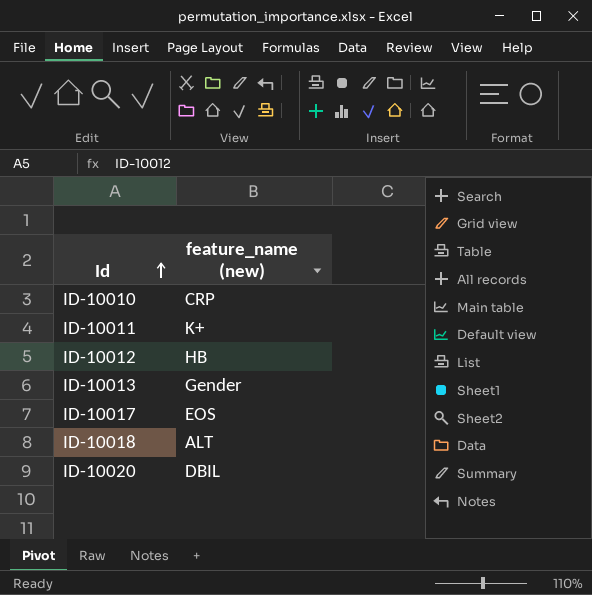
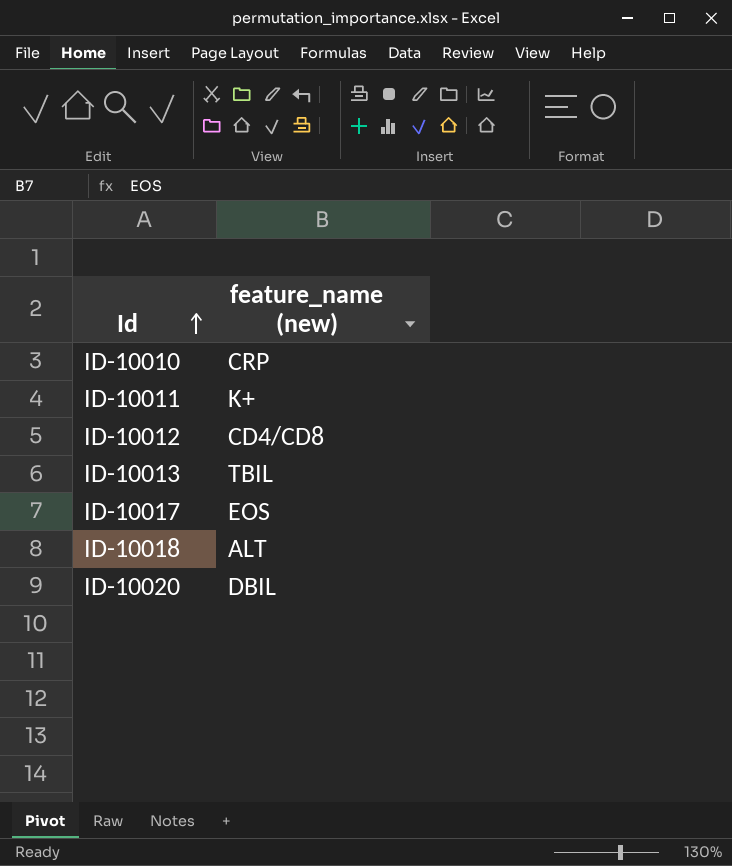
ID-10012 | feature_name (new): HB -> CD4/CD8
ID-10013 | feature_name (new): Gender -> TBIL

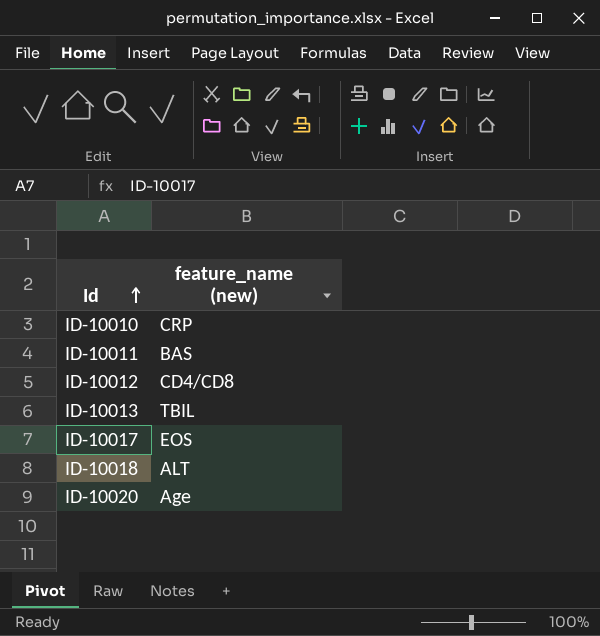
ID-10011 | feature_name (new): K+ -> BAS
ID-10020 | feature_name (new): DBIL -> Age

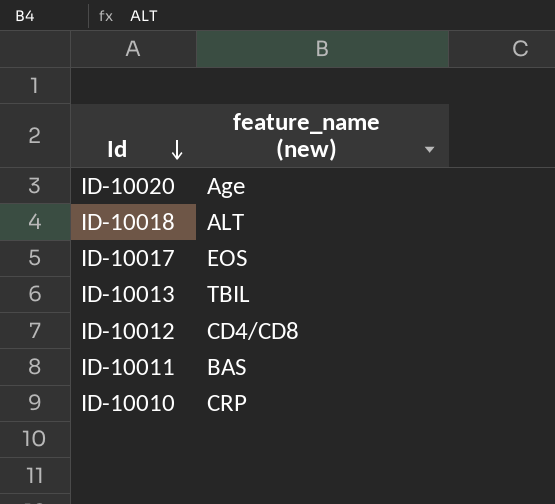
row order: Id ascending -> Id descending

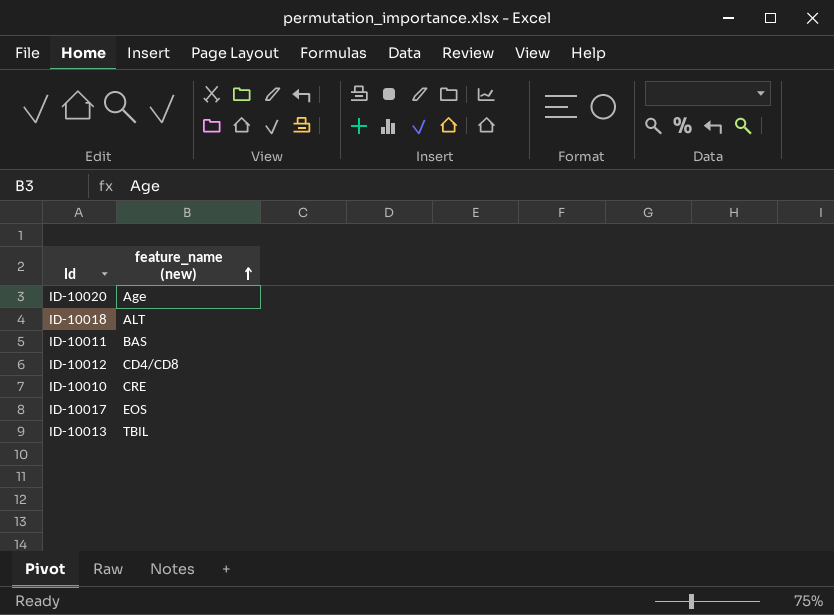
row order: Id descending -> feature_name (new) ascending
ID-10010 | feature_name (new): CRP -> CRE

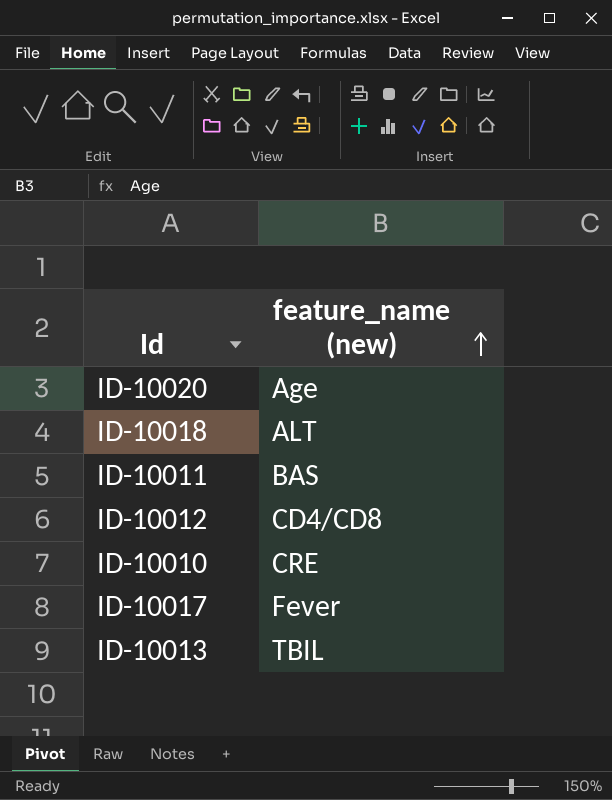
ID-10017 | feature_name (new): EOS -> Fever

